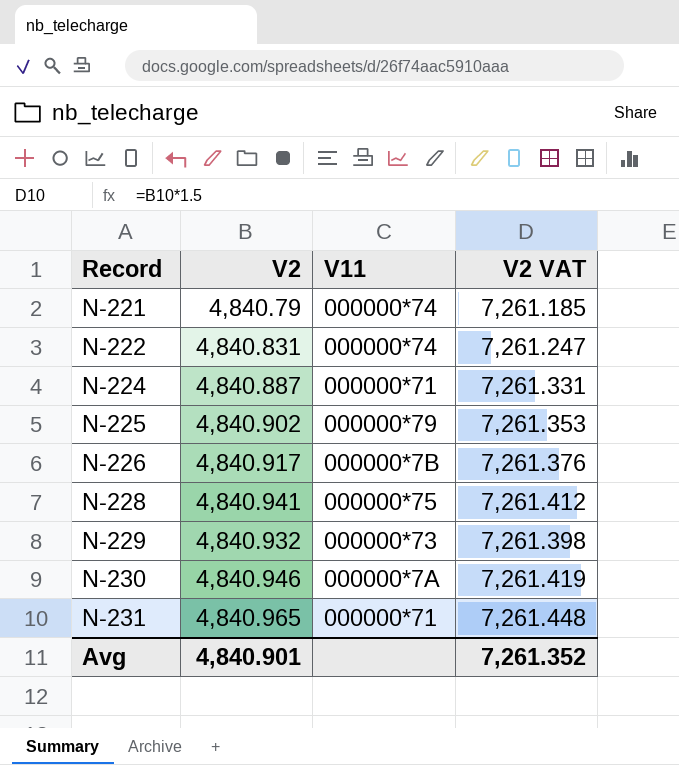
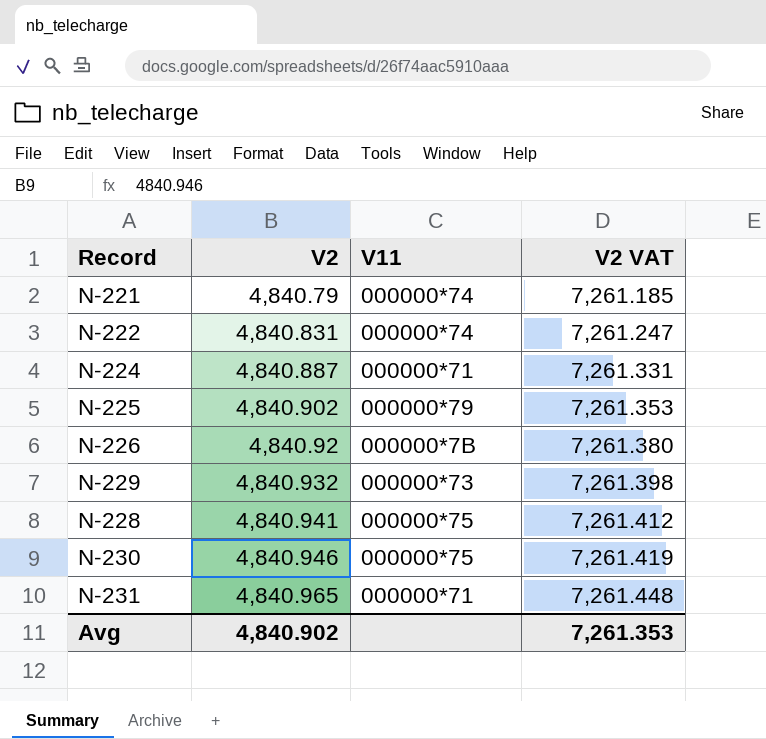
row order: Record ascending -> V2 ascending
N-226 | V2: 4,840.917 -> 4,840.92
N-226 | V2 VAT: 7,261.376 -> 7,261.380
N-230 | V11: 000000*7A -> 000000*75
Avg | V2: 4,840.901 -> 4,840.902
Avg | V2 VAT: 7,261.352 -> 7,261.353

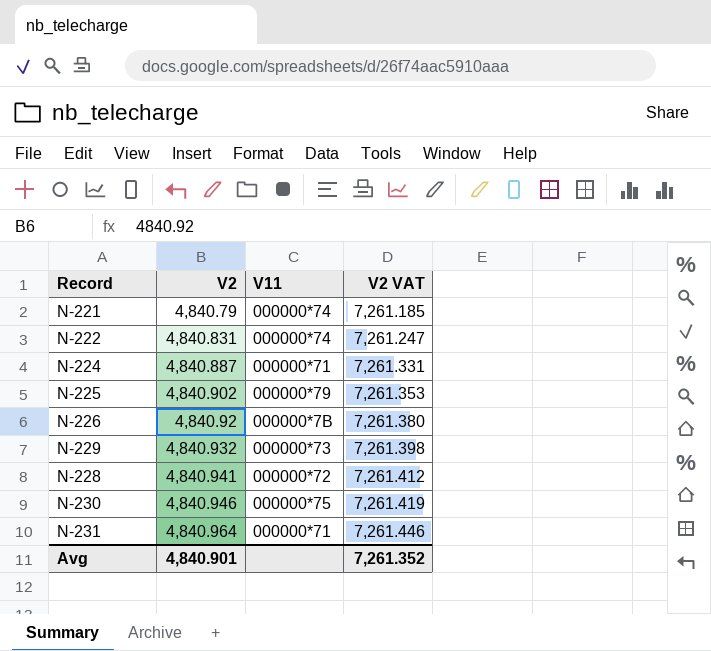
N-228 | V11: 000000*75 -> 000000*72
N-231 | V2: 4,840.965 -> 4,840.964
N-231 | V2 VAT: 7,261.448 -> 7,261.446
Avg | V2: 4,840.902 -> 4,840.901
Avg | V2 VAT: 7,261.353 -> 7,261.352

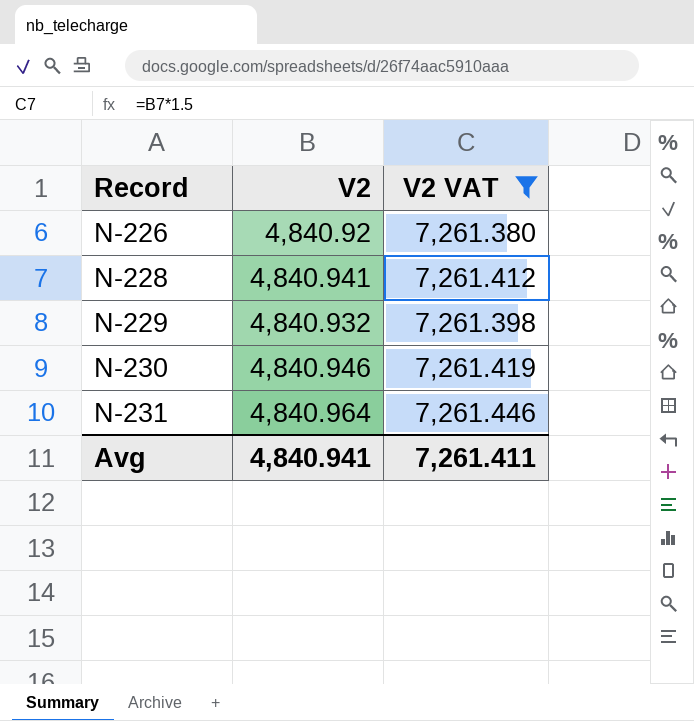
filter: none -> V2 VAT >= 7,261.380
row order: V2 ascending -> Record ascending
column V11 | position: 3 -> none
Avg | V2: 4,840.901 -> 4,840.941
Avg | V2 VAT: 7,261.352 -> 7,261.411

